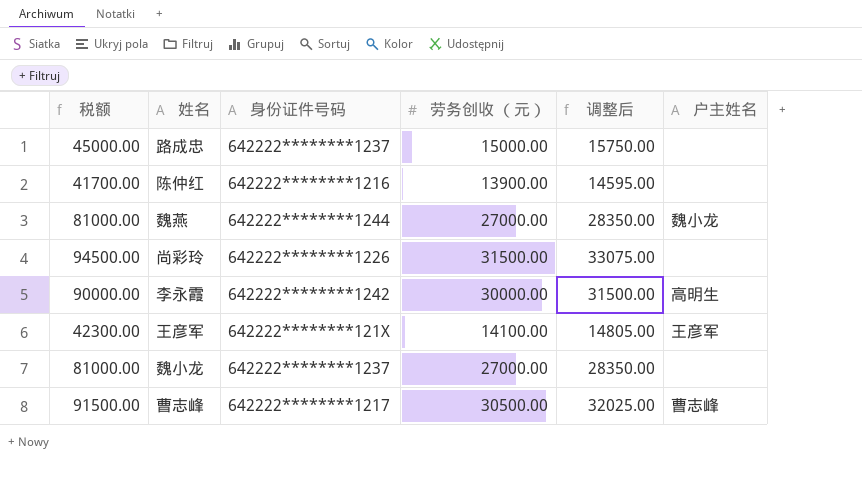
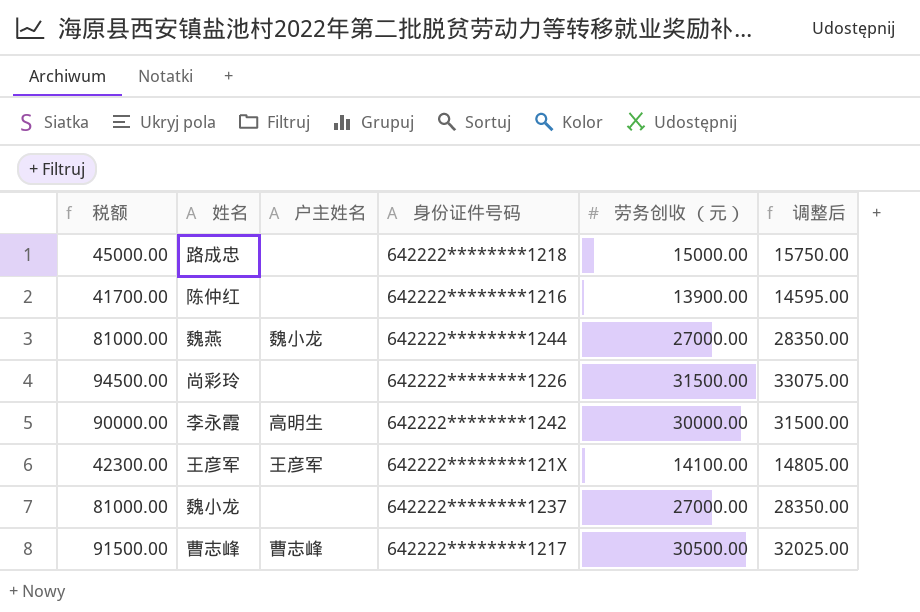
column 户主姓名 | position: 6 -> 3
路成忠 | 身份证件号码: 642222********1237 -> 642222********1218

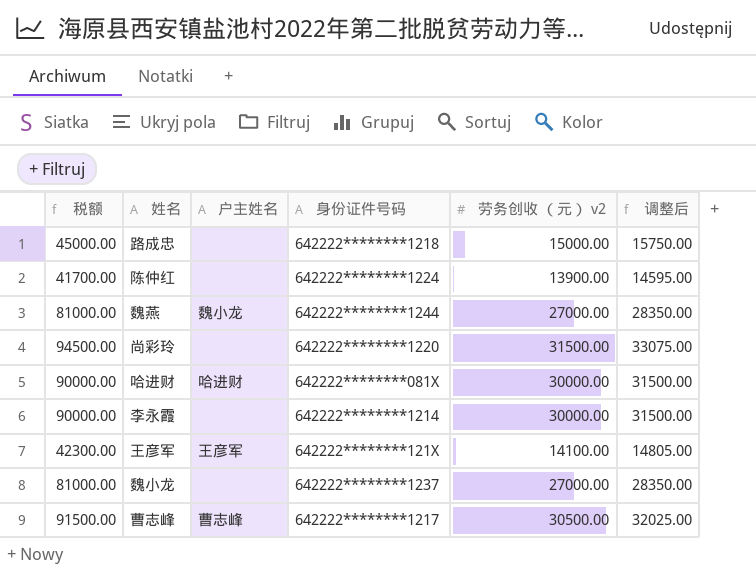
column name: 劳务创收 （元） -> 劳务创收 （元） v2
陈仲红 | 身份证件号码: 642222********1216 -> 642222********1224
尚彩玲 | 身份证件号码: 642222********1226 -> 642222********1220
row 哈进财: none -> 90000.00 | 哈进财 | 642222********081X | 30000.00 | 31500.00
李永霞 | 户主姓名: 高明生 -> none
李永霞 | 身份证件号码: 642222********1242 -> 642222********1214

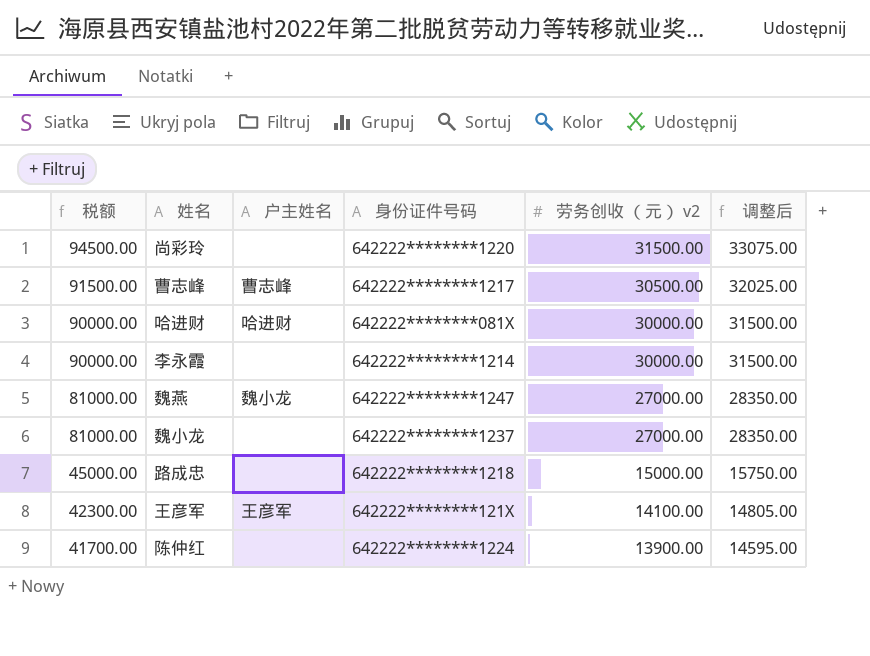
row order: none -> 税额 descending
魏燕 | 身份证件号码: 642222********1244 -> 642222********1247

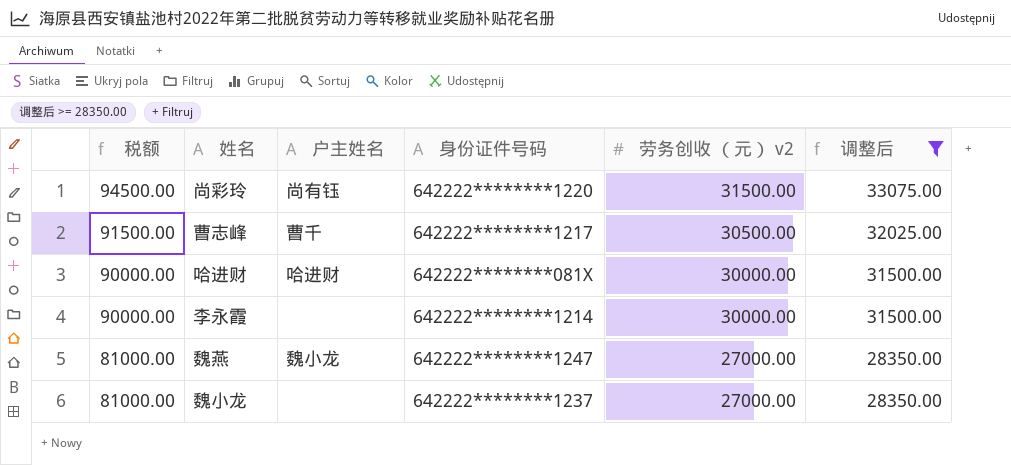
filter: none -> 调整后 >= 28350.00
尚彩玲 | 户主姓名: none -> 尚有钰
曹志峰 | 户主姓名: 曹志峰 -> 曹千

